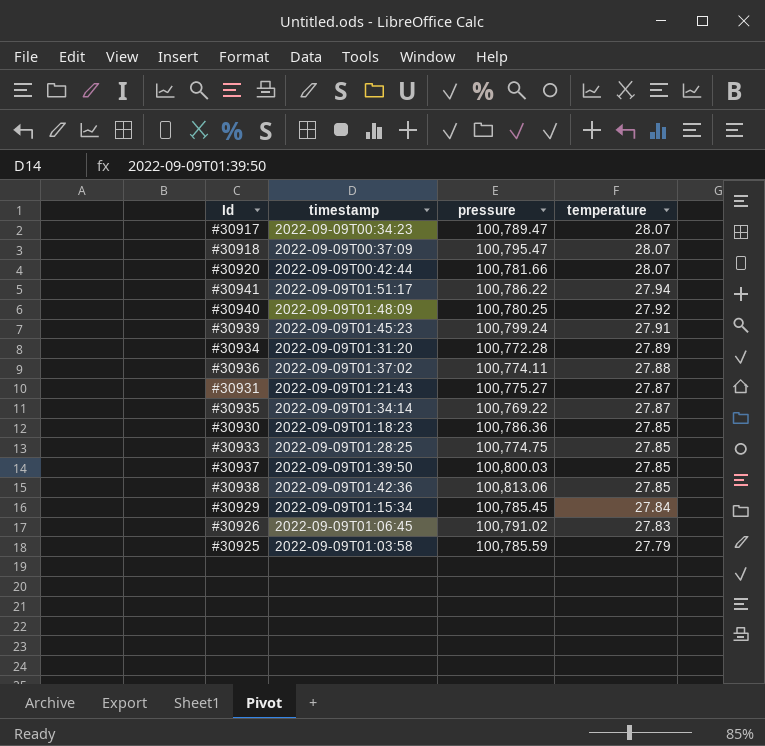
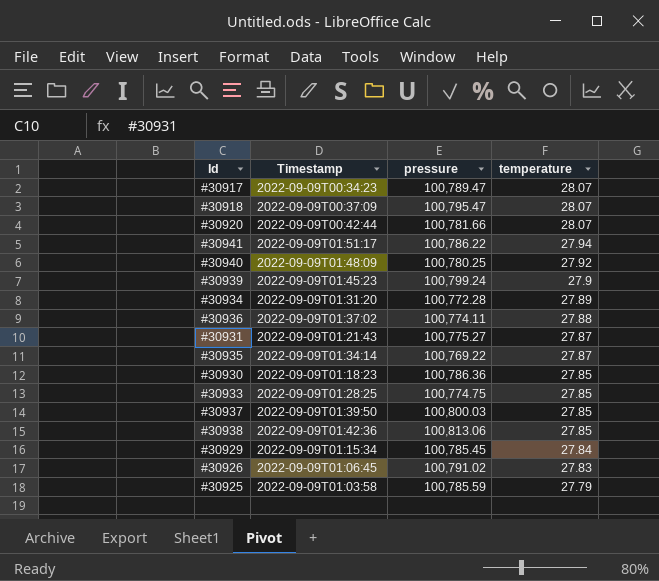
column name: timestamp -> Timestamp
#30939 | temperature: 27.91 -> 27.9

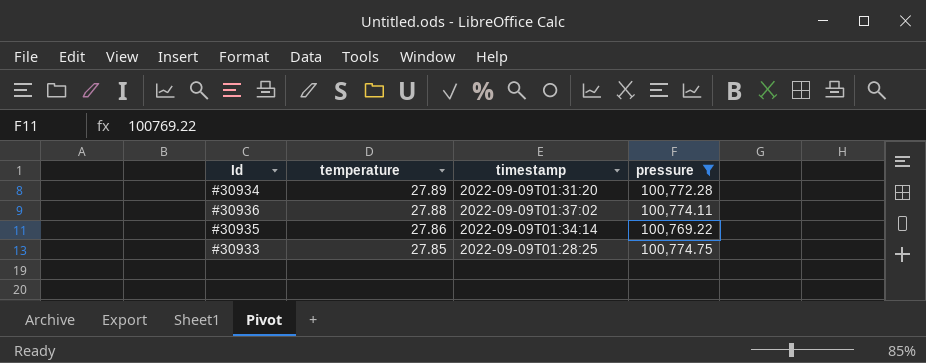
filter: none -> pressure <= 100,774.75
column temperature | position: 4 -> 2
column name: Timestamp -> timestamp
#30935 | temperature: 27.87 -> 27.86

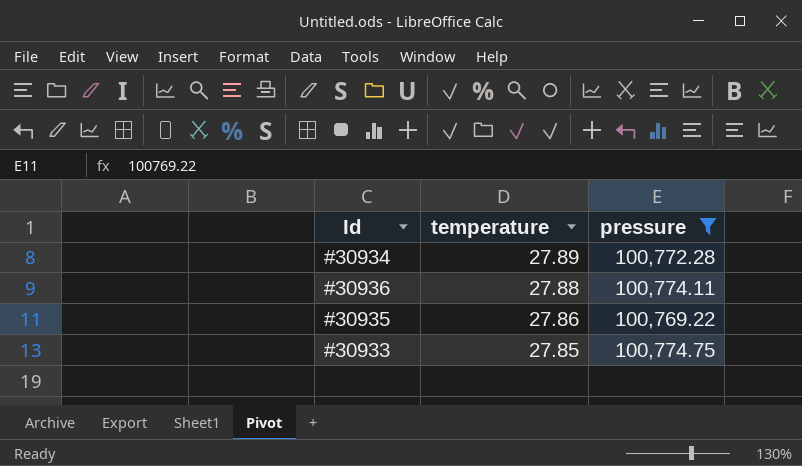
column timestamp | position: 3 -> none

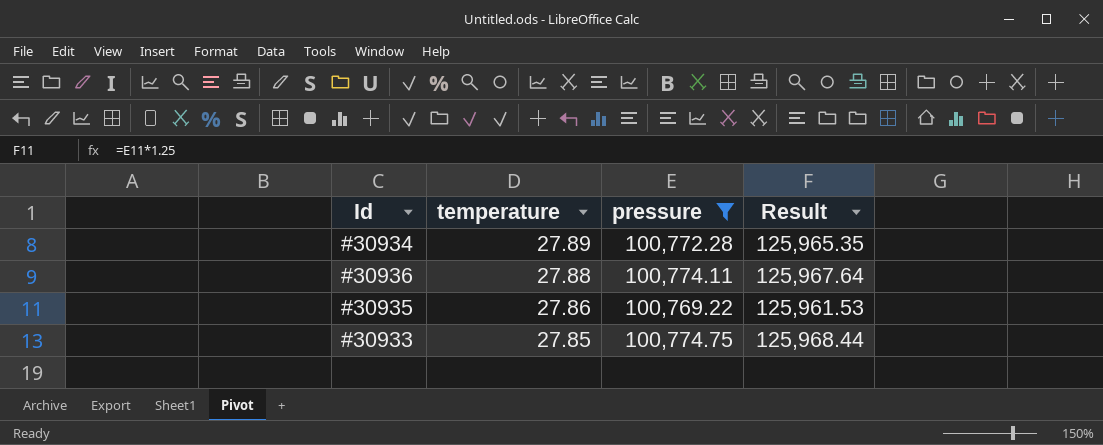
column Result | formula: none -> [pressure] * 1.25

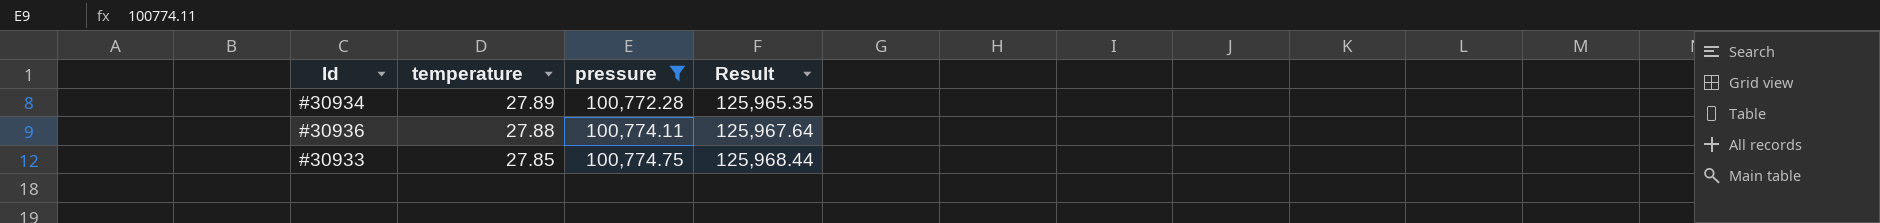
row #30935: 27.86 | 100,769.22 | 125,961.53 -> none

